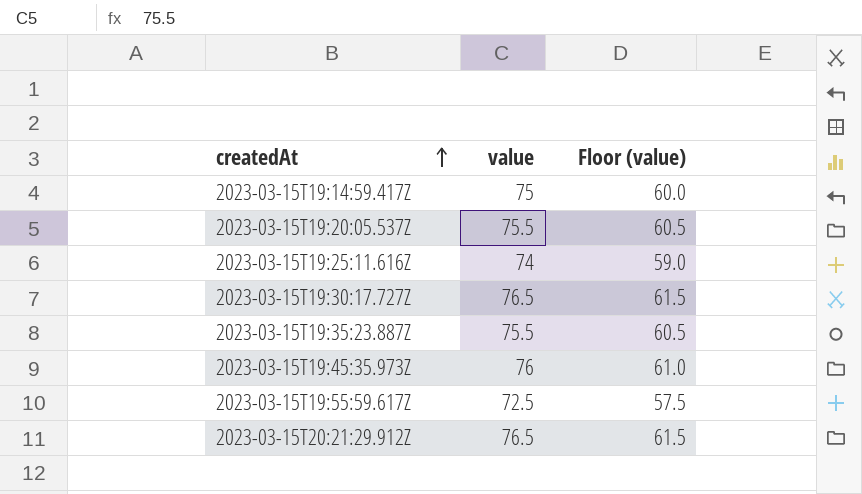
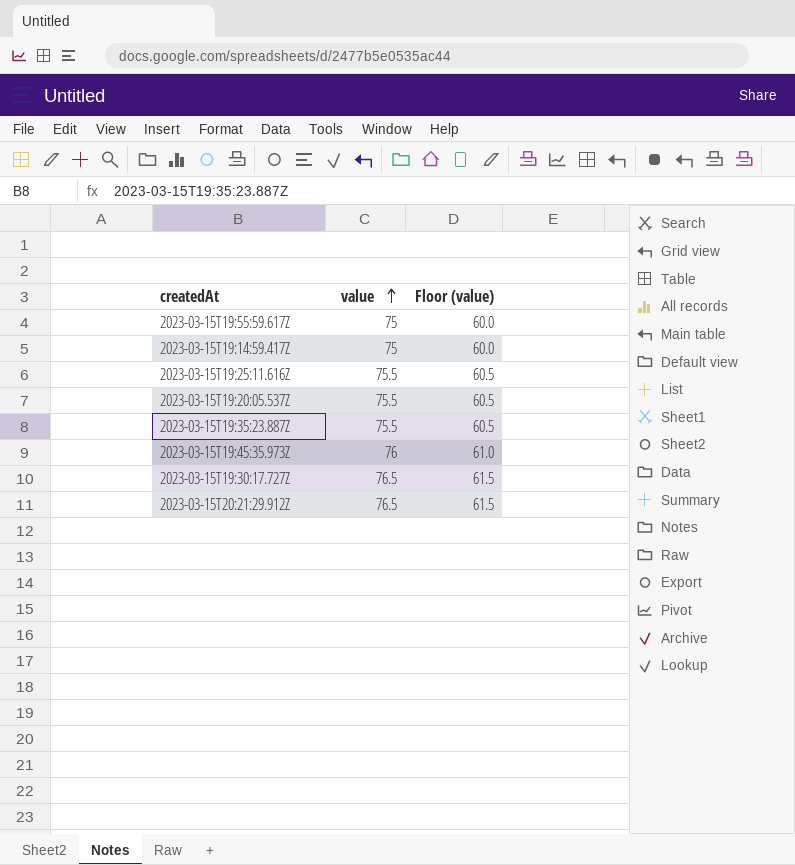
row order: createdAt ascending -> value ascending
2023-03-15T19:55:59.617Z | value: 72.5 -> 75
2023-03-15T19:55:59.617Z | Floor (value): 57.5 -> 60.0
2023-03-15T19:25:11.616Z | value: 74 -> 75.5
2023-03-15T19:25:11.616Z | Floor (value): 59.0 -> 60.5

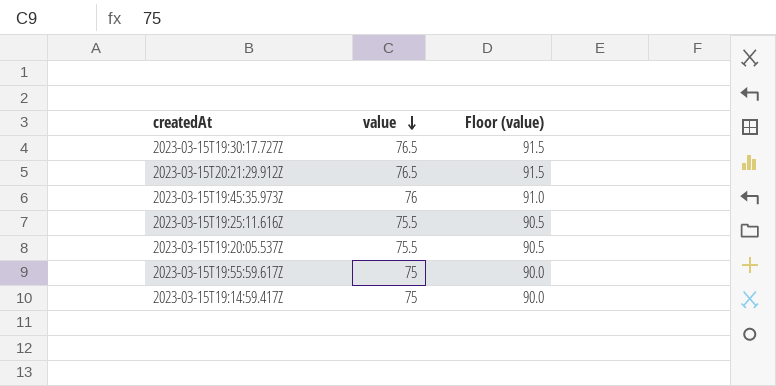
row order: value ascending -> value descending
column Floor (value) | formula: [value] - 15 -> [value] + 15
row 2023-03-15T19:35:23.887Z: 75.5 | 60.5 -> none

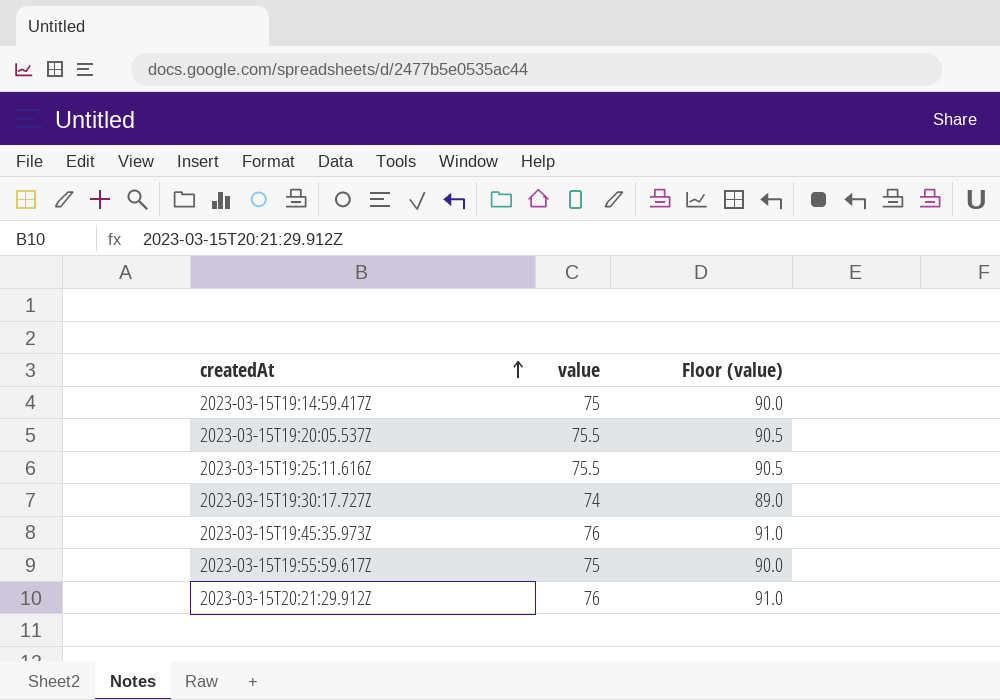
row order: value descending -> createdAt ascending
2023-03-15T19:30:17.727Z | value: 76.5 -> 74
2023-03-15T19:30:17.727Z | Floor (value): 91.5 -> 89.0
2023-03-15T20:21:29.912Z | value: 76.5 -> 76
2023-03-15T20:21:29.912Z | Floor (value): 91.5 -> 91.0

